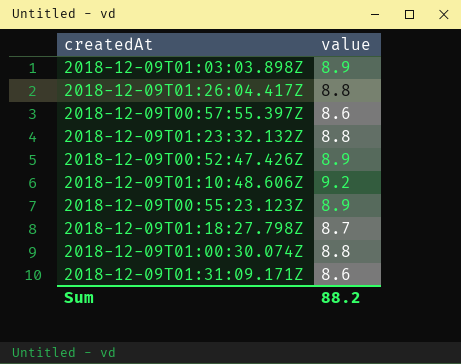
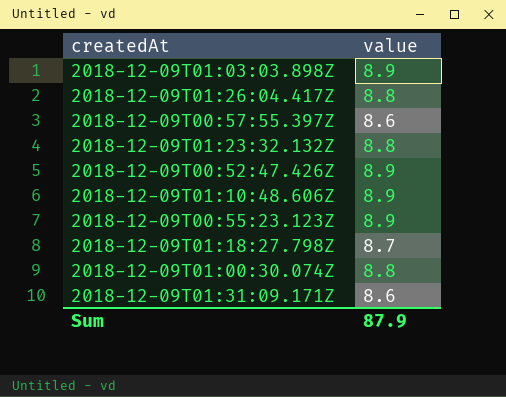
2018-12-09T01:10:48.606Z | value: 9.2 -> 8.9
Sum | value: 88.2 -> 87.9

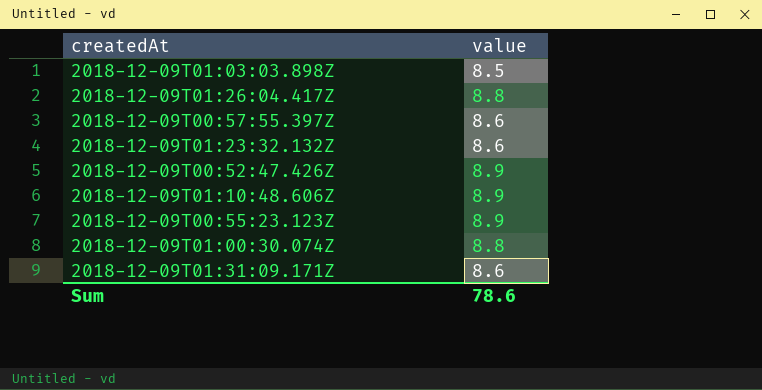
row 2018-12-09T01:18:27.798Z: 8.7 -> none
2018-12-09T01:03:03.898Z | value: 8.9 -> 8.5
2018-12-09T01:23:32.132Z | value: 8.8 -> 8.6
Sum | value: 87.9 -> 78.6

